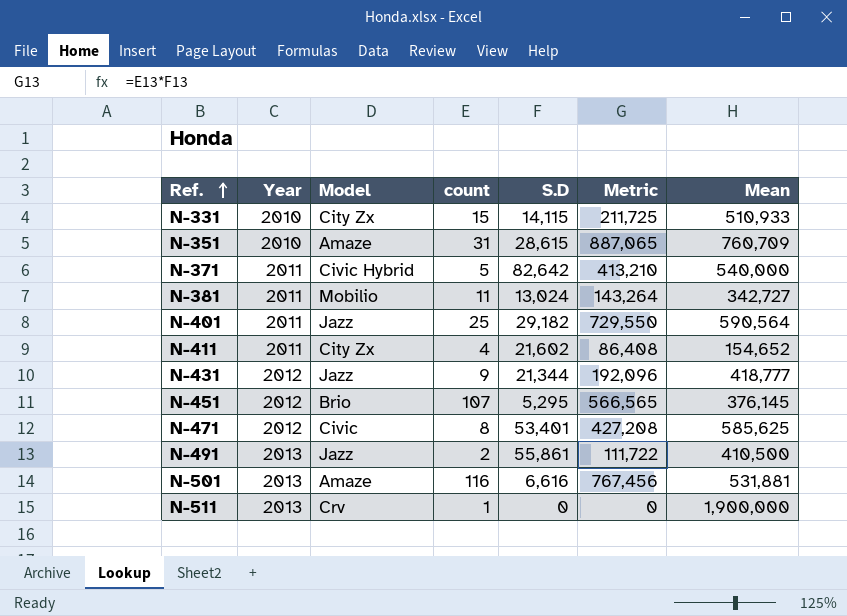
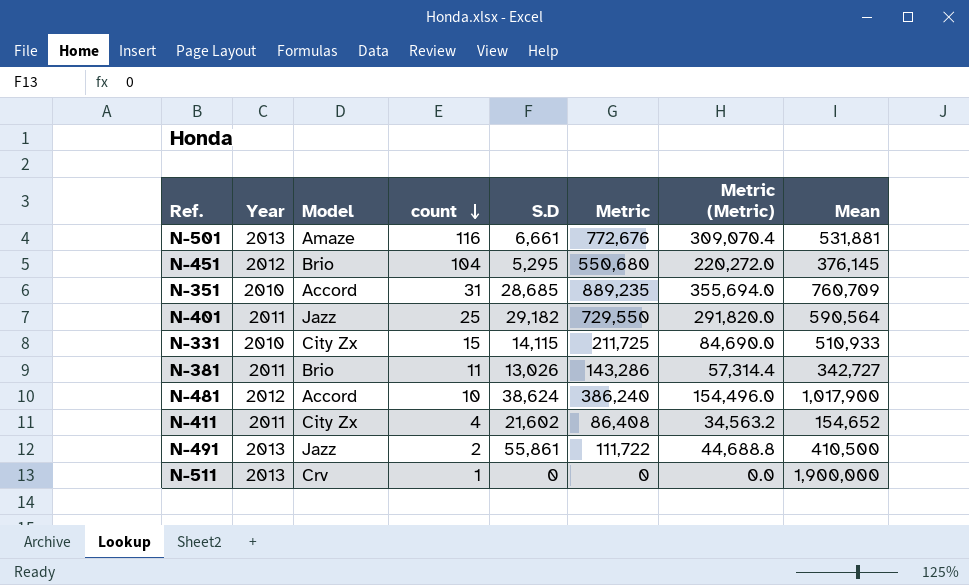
row order: Ref. ascending -> count descending
column Metric (Metric) | formula: none -> [Metric] * 0.4
row N-371: 2011 | Civic Hybrid | 5 | 82,642 | 413,210 | 540,000 -> none
row N-431: 2012 | Jazz | 9 | 21,344 | 192,096 | 418,777 -> none
row N-471: 2012 | Civic | 8 | 53,401 | 427,208 | 585,625 -> none
N-501 | S.D: 6,616 -> 6,661
N-501 | Metric: 767,456 -> 772,676
N-451 | count: 107 -> 104
N-451 | Metric: 566,565 -> 550,680
N-351 | Model: Amaze -> Accord
N-351 | S.D: 28,615 -> 28,685
N-351 | Metric: 887,065 -> 889,235
N-381 | Model: Mobilio -> Brio
N-381 | S.D: 13,024 -> 13,026
N-381 | Metric: 143,264 -> 143,286
row N-481: none -> 2012 | Accord | 10 | 38,624 | 386,240 | 154,496.0 | 1,017,900

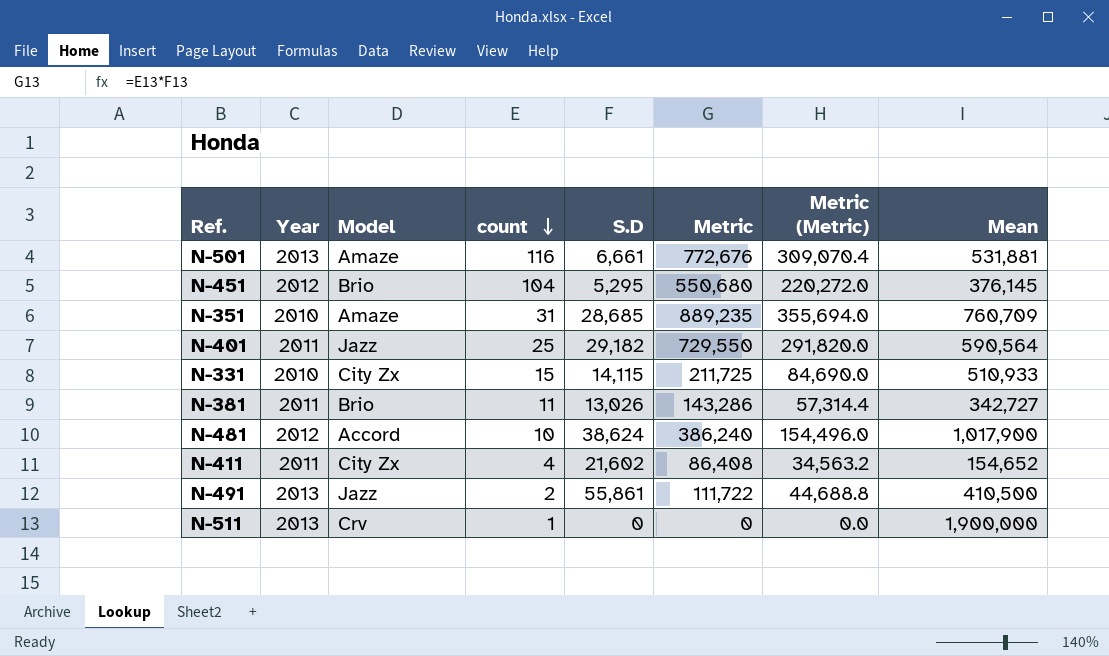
N-351 | Model: Accord -> Amaze

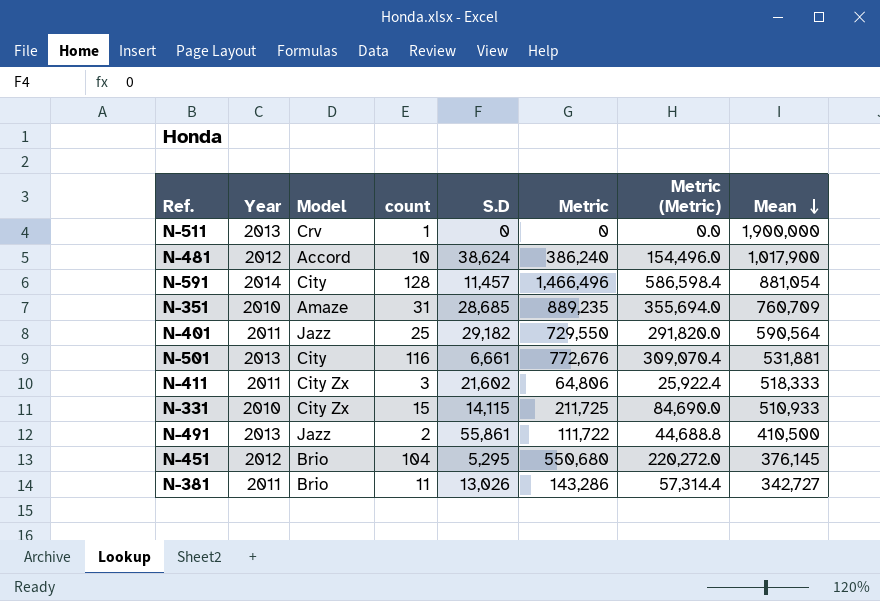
row order: count descending -> Mean descending
row N-591: none -> 2014 | City | 128 | 11,457 | 1,466,496 | 586,598.4 | 881,054
N-501 | Model: Amaze -> City
N-411 | count: 4 -> 3
N-411 | Metric: 86,408 -> 64,806
N-411 | Metric (Metric): 34,563.2 -> 25,922.4
N-411 | Mean: 154,652 -> 518,333

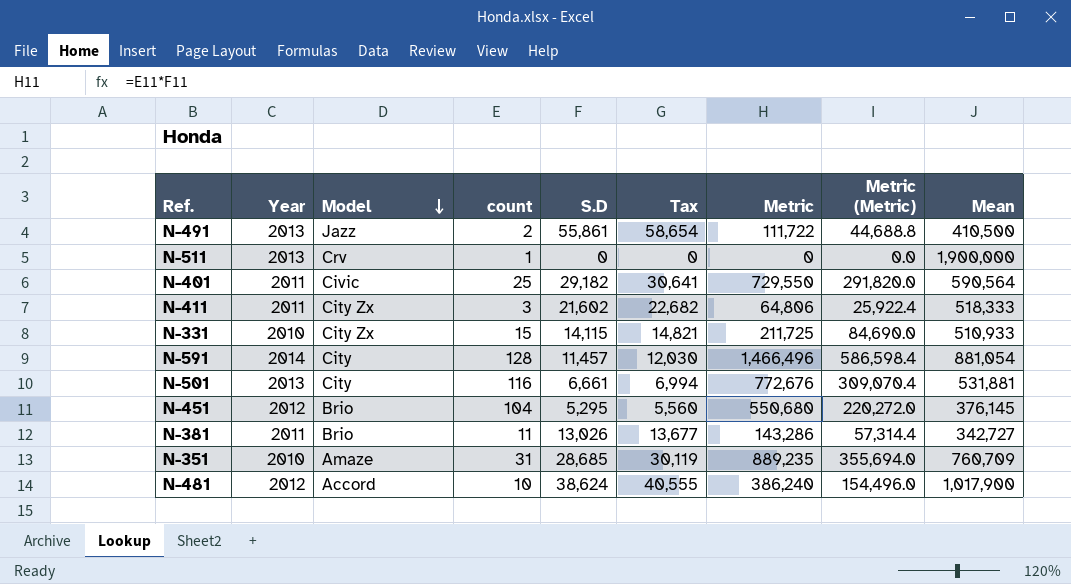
row order: Mean descending -> Model descending
column Tax | formula: none -> [S.D] * 1.05
N-401 | Model: Jazz -> Civic

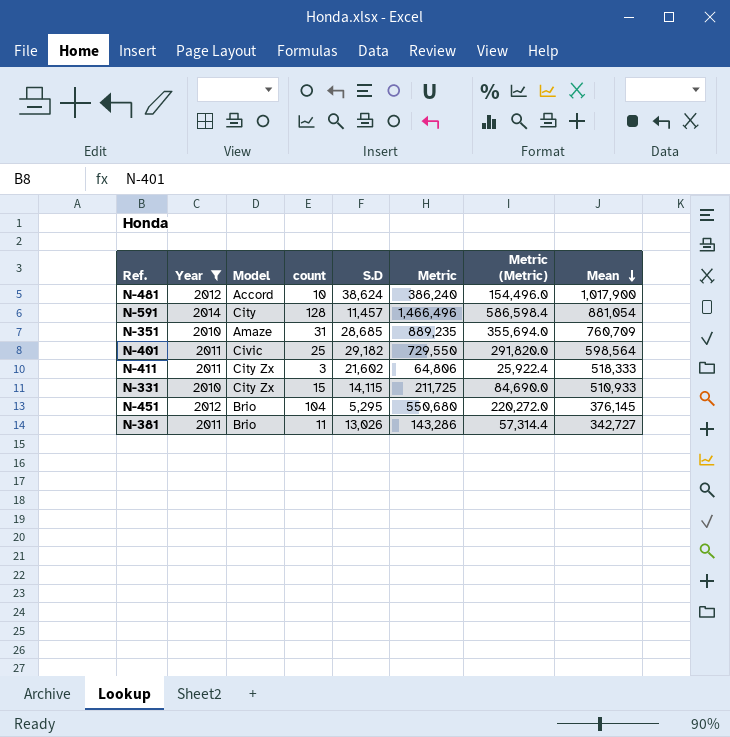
filter: none -> Year != 2013
row order: Model descending -> Mean descending
column Tax | formula: [S.D] * 1.05 -> none
N-401 | Mean: 590,564 -> 598,564

